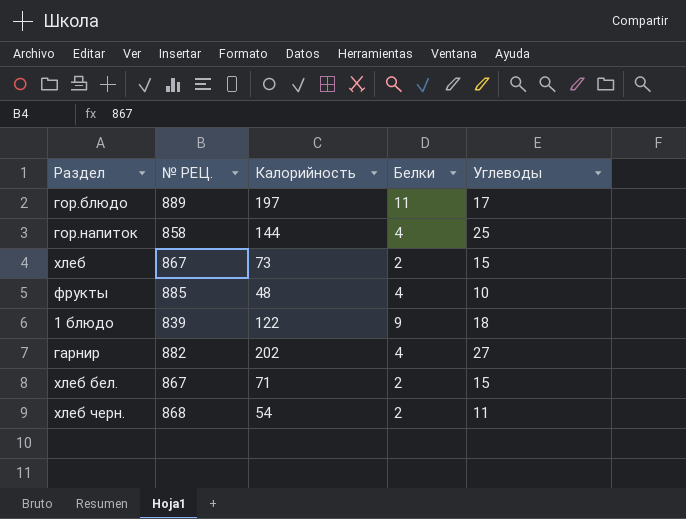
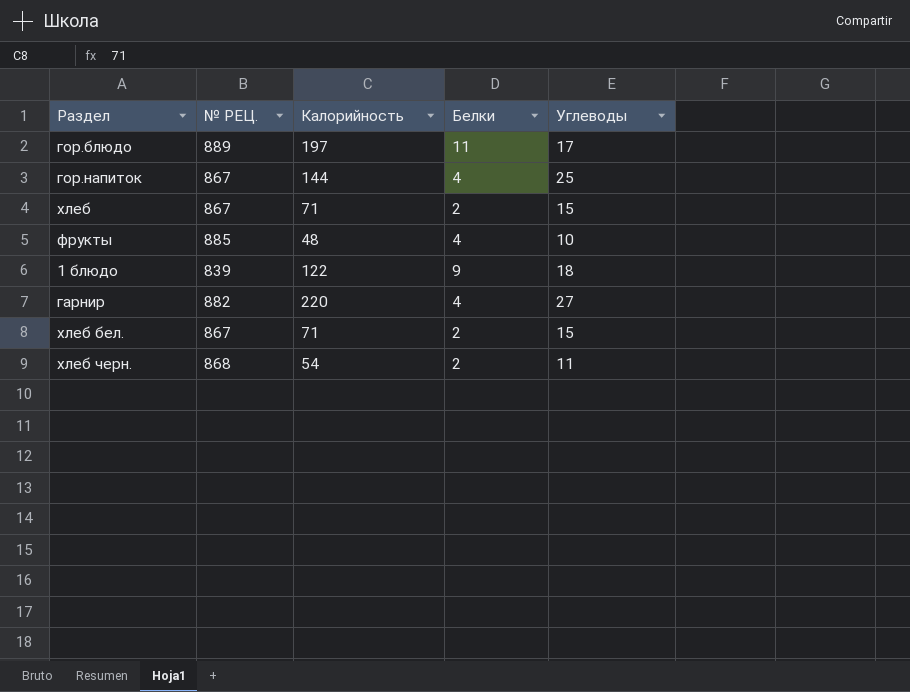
гор.напиток | № РЕЦ.: 858 -> 867
хлеб | Калорийность: 73 -> 71
гарнир | Калорийность: 202 -> 220

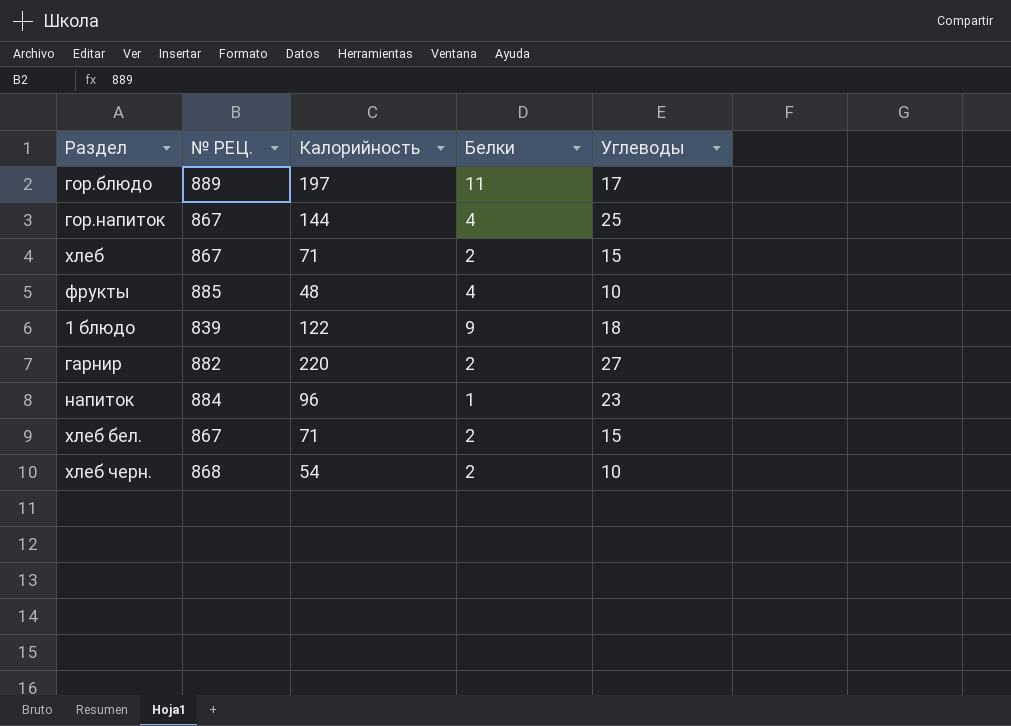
гарнир | Белки: 4 -> 2
row напиток: none -> 884 | 96 | 1 | 23
хлеб черн. | Углеводы: 11 -> 10

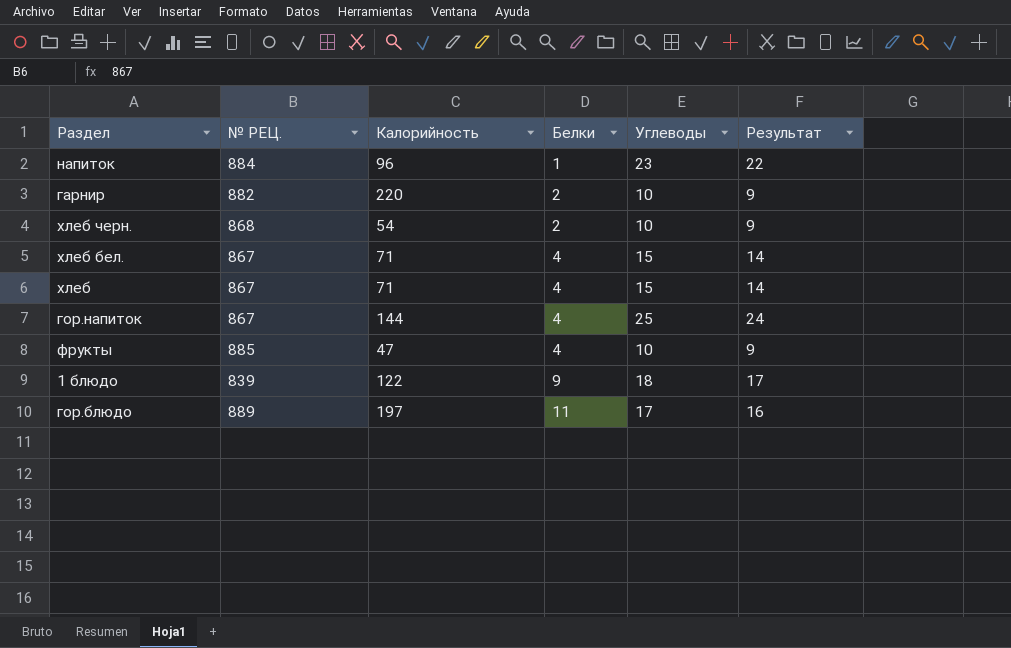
row order: none -> Белки ascending
column Результат | formula: none -> [Углеводы] - 1
гарнир | Углеводы: 27 -> 10
хлеб бел. | Белки: 2 -> 4
хлеб | Белки: 2 -> 4
фрукты | Калорийность: 48 -> 47

